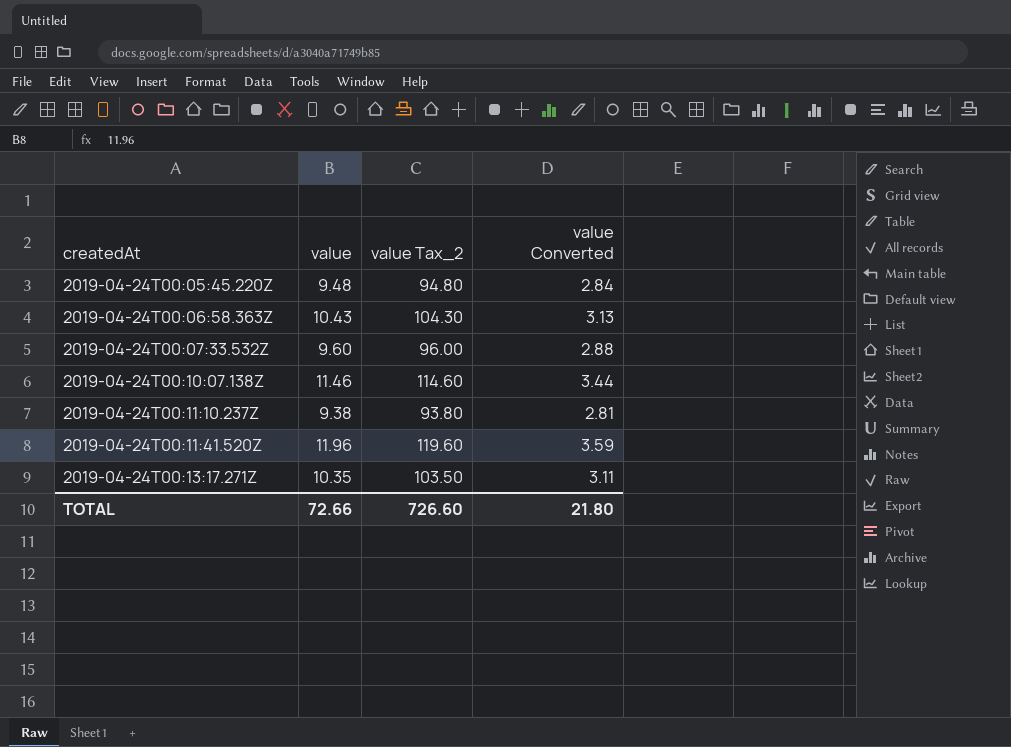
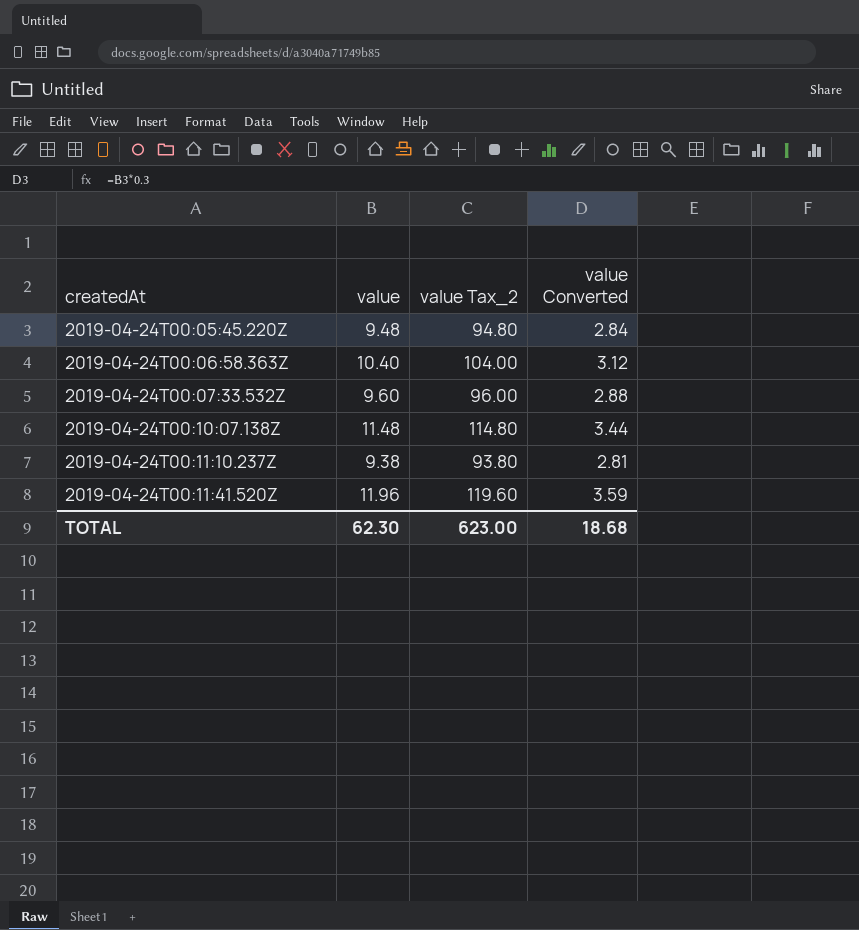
row 2019-04-24T00:13:17.271Z: 10.35 | 103.50 | 3.11 -> none
2019-04-24T00:06:58.363Z | value: 10.43 -> 10.40
2019-04-24T00:06:58.363Z | value Tax_2: 104.30 -> 104.00
2019-04-24T00:06:58.363Z | value Converted: 3.13 -> 3.12
2019-04-24T00:10:07.138Z | value: 11.46 -> 11.48
2019-04-24T00:10:07.138Z | value Tax_2: 114.60 -> 114.80
TOTAL | value: 72.66 -> 62.30
TOTAL | value Tax_2: 726.60 -> 623.00
TOTAL | value Converted: 21.80 -> 18.68

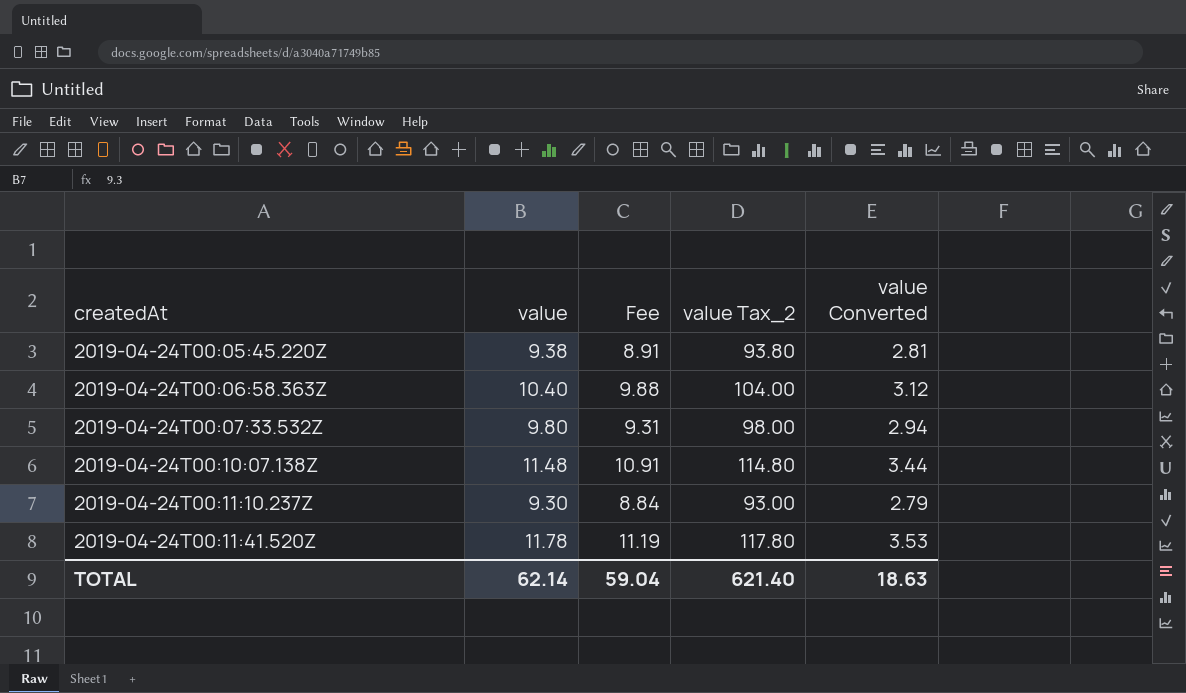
column Fee | formula: none -> [value] * 0.95
2019-04-24T00:05:45.220Z | value: 9.48 -> 9.38
2019-04-24T00:05:45.220Z | value Tax_2: 94.80 -> 93.80
2019-04-24T00:05:45.220Z | value Converted: 2.84 -> 2.81
2019-04-24T00:07:33.532Z | value: 9.60 -> 9.80
2019-04-24T00:07:33.532Z | value Tax_2: 96.00 -> 98.00
2019-04-24T00:07:33.532Z | value Converted: 2.88 -> 2.94
2019-04-24T00:11:10.237Z | value: 9.38 -> 9.30
2019-04-24T00:11:10.237Z | value Tax_2: 93.80 -> 93.00
2019-04-24T00:11:10.237Z | value Converted: 2.81 -> 2.79
2019-04-24T00:11:41.520Z | value: 11.96 -> 11.78
2019-04-24T00:11:41.520Z | value Tax_2: 119.60 -> 117.80
2019-04-24T00:11:41.520Z | value Converted: 3.59 -> 3.53
TOTAL | value: 62.30 -> 62.14
TOTAL | value Tax_2: 623.00 -> 621.40
TOTAL | value Converted: 18.68 -> 18.63

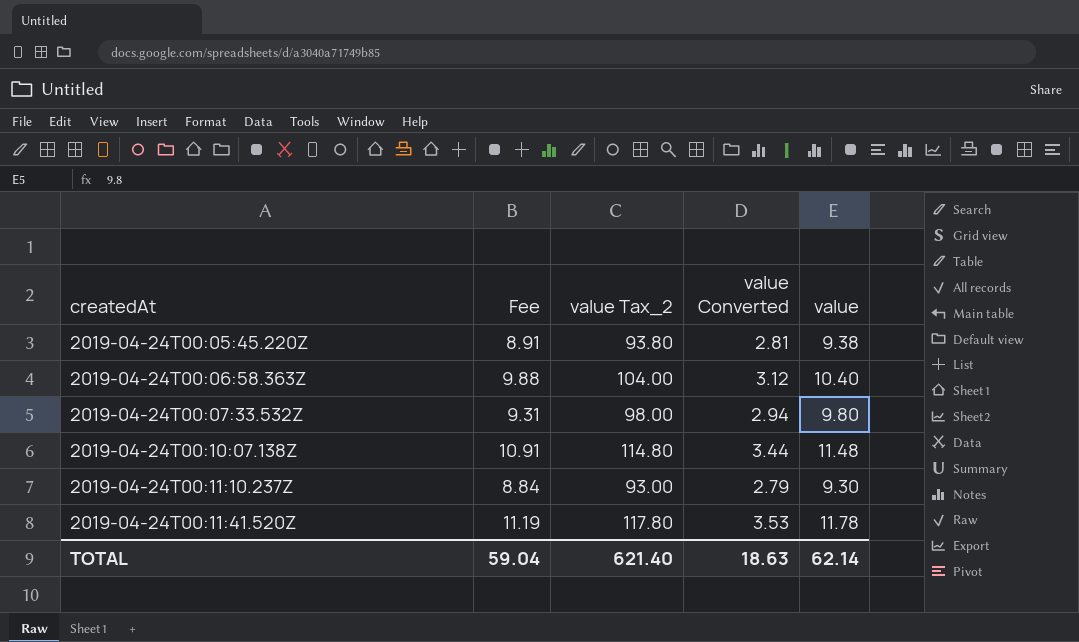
column value | position: 2 -> 5

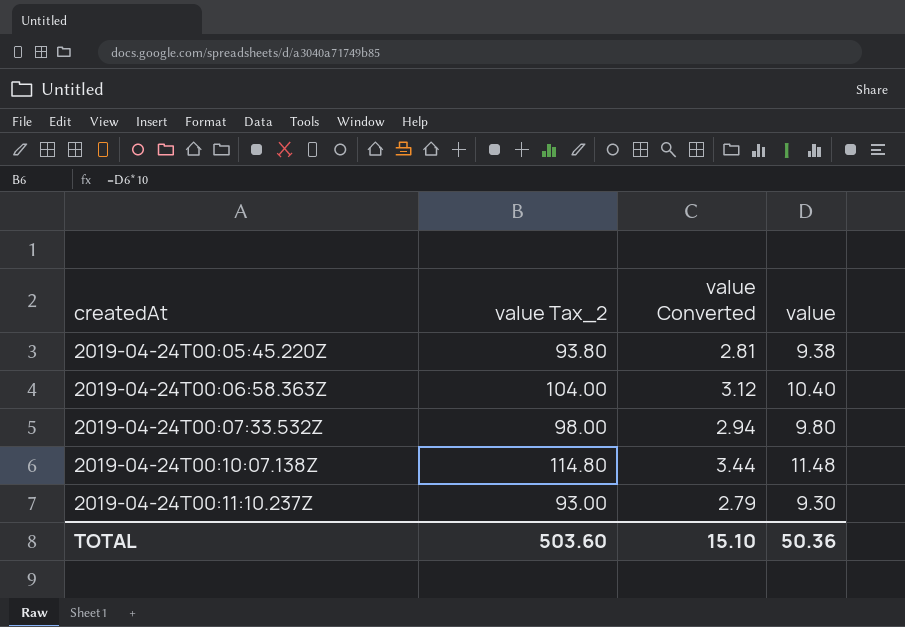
column Fee | formula: [value] * 0.95 -> none
row 2019-04-24T00:11:41.520Z: 11.19 | 117.80 | 3.53 | 11.78 -> none
TOTAL | value Tax_2: 621.40 -> 503.60
TOTAL | value Converted: 18.63 -> 15.10
TOTAL | value: 62.14 -> 50.36

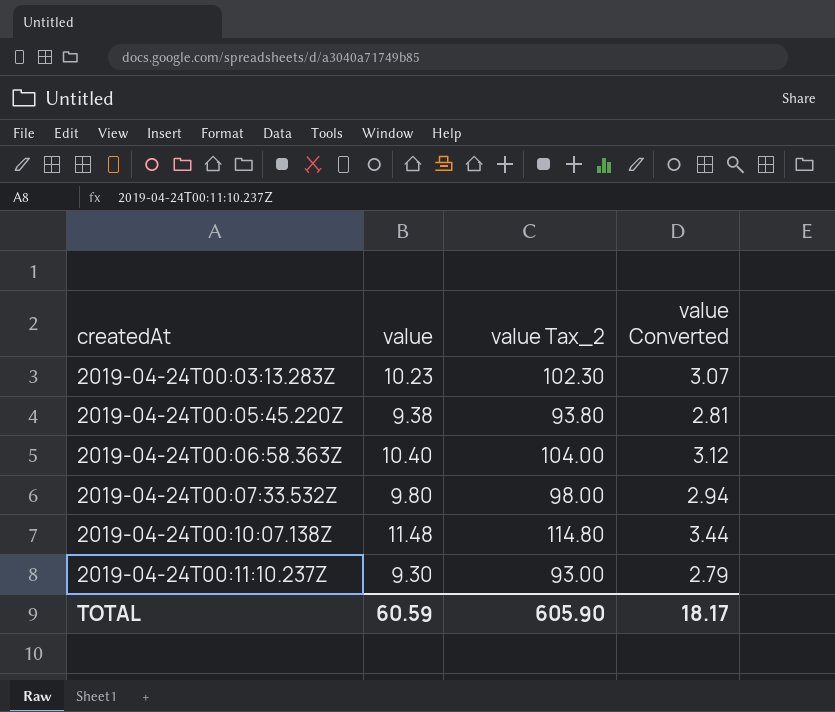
column value | position: 4 -> 2
row 2019-04-24T00:03:13.283Z: none -> 10.23 | 102.30 | 3.07
TOTAL | value: 50.36 -> 60.59
TOTAL | value Tax_2: 503.60 -> 605.90
TOTAL | value Converted: 15.10 -> 18.17

